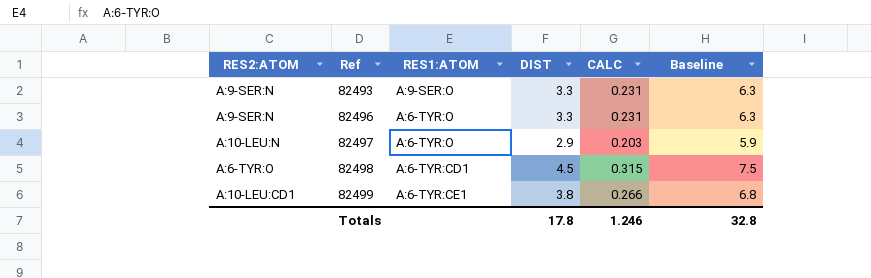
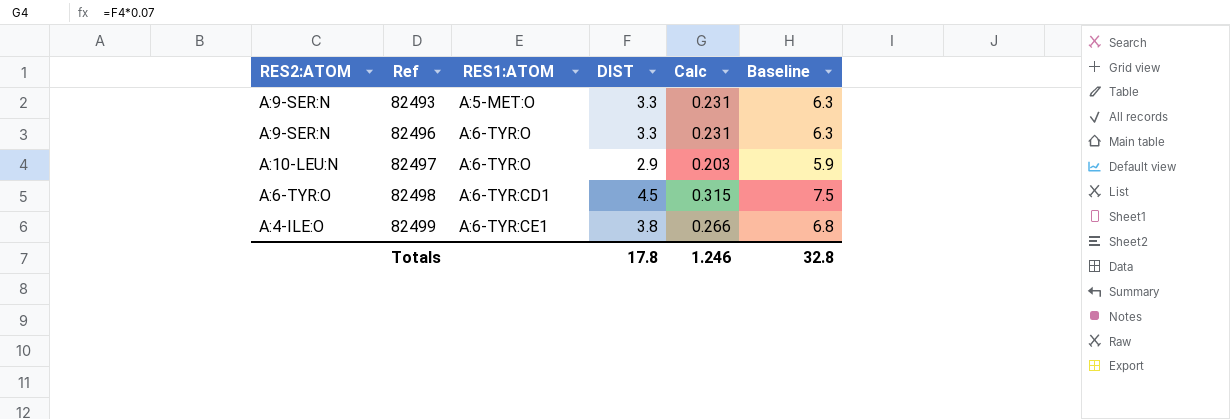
column name: CALC -> Calc
82493 | RES1:ATOM: A:9-SER:O -> A:5-MET:O
82499 | RES2:ATOM: A:10-LEU:CD1 -> A:4-ILE:O

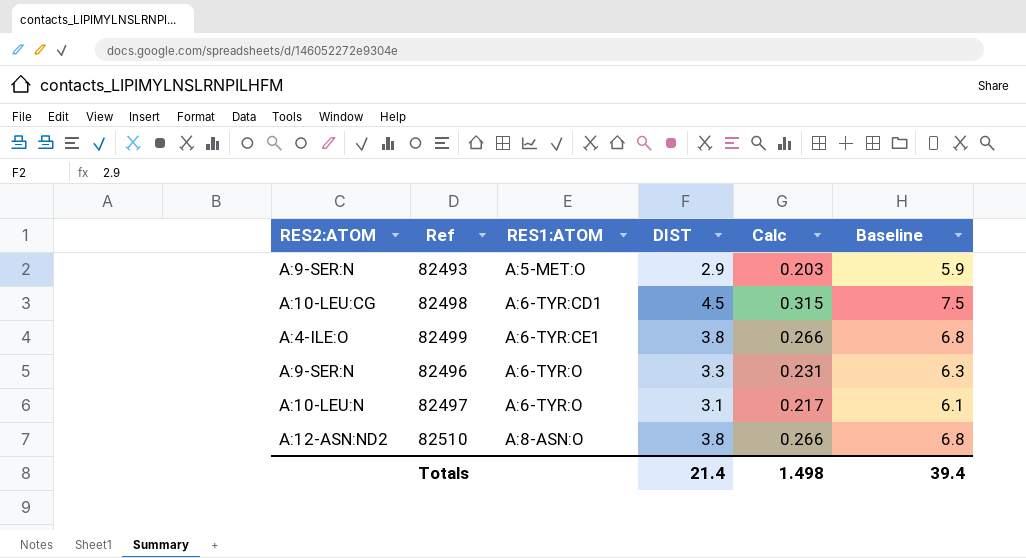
row order: Ref ascending -> RES1:ATOM ascending
82493 | DIST: 3.3 -> 2.9
82493 | Calc: 0.231 -> 0.203
82493 | Baseline: 6.3 -> 5.9
82498 | RES2:ATOM: A:6-TYR:O -> A:10-LEU:CG
82497 | DIST: 2.9 -> 3.1
82497 | Calc: 0.203 -> 0.217
82497 | Baseline: 5.9 -> 6.1
row 82510: none -> A:12-ASN:ND2 | A:8-ASN:O | 3.8 | 0.266 | 6.8
Totals | DIST: 17.8 -> 21.4
Totals | Calc: 1.246 -> 1.498
Totals | Baseline: 32.8 -> 39.4

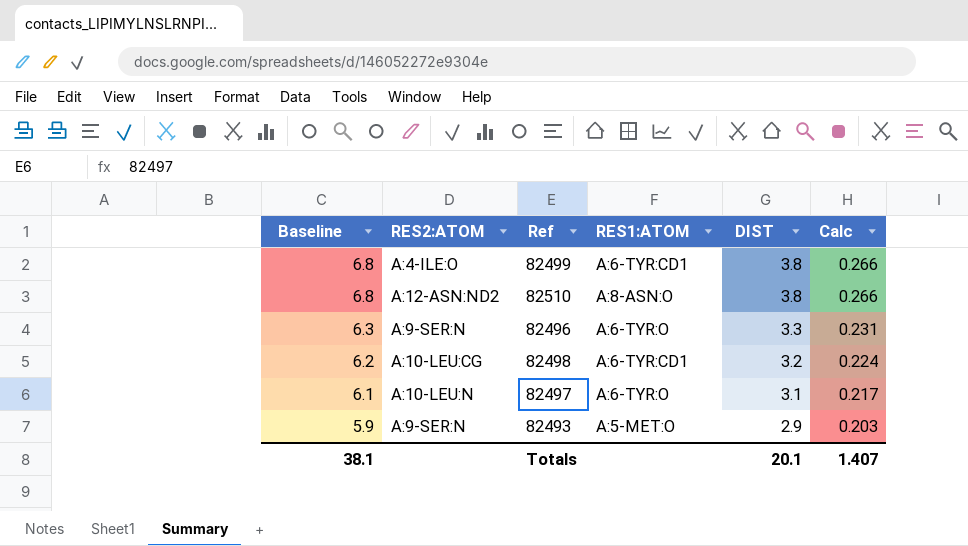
row order: RES1:ATOM ascending -> Baseline descending
column Baseline | position: 6 -> 1
82499 | RES1:ATOM: A:6-TYR:CE1 -> A:6-TYR:CD1
82498 | Baseline: 7.5 -> 6.2
82498 | DIST: 4.5 -> 3.2
82498 | Calc: 0.315 -> 0.224
Totals | Baseline: 39.4 -> 38.1
Totals | DIST: 21.4 -> 20.1
Totals | Calc: 1.498 -> 1.407

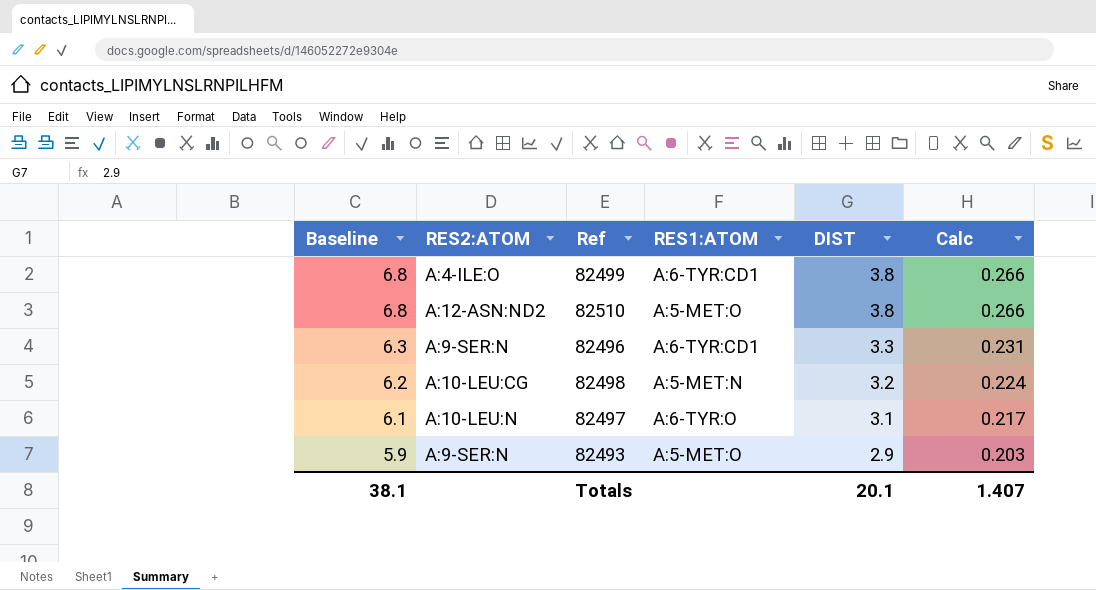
82510 | RES1:ATOM: A:8-ASN:O -> A:5-MET:O
82496 | RES1:ATOM: A:6-TYR:O -> A:6-TYR:CD1
82498 | RES1:ATOM: A:6-TYR:CD1 -> A:5-MET:N

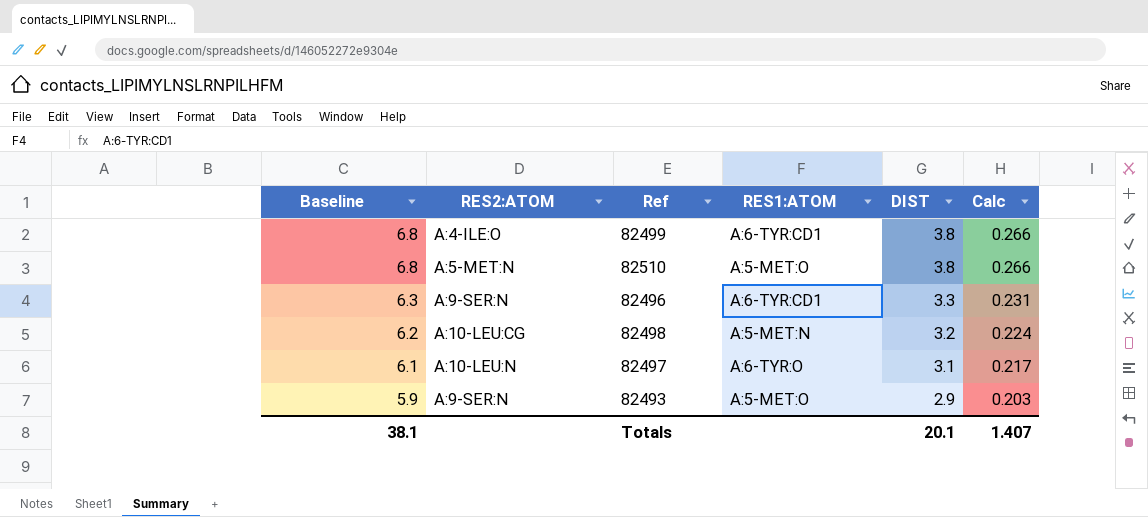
82510 | RES2:ATOM: A:12-ASN:ND2 -> A:5-MET:N

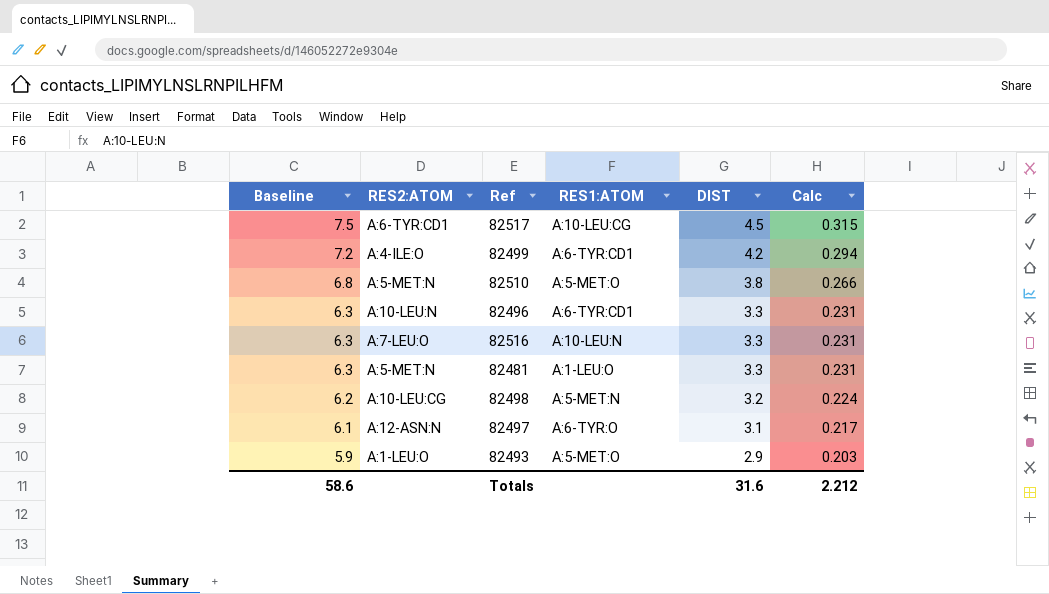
row 82517: none -> 7.5 | A:6-TYR:CD1 | A:10-LEU:CG | 4.5 | 0.315
82499 | Baseline: 6.8 -> 7.2
82499 | DIST: 3.8 -> 4.2
82499 | Calc: 0.266 -> 0.294
82496 | RES2:ATOM: A:9-SER:N -> A:10-LEU:N
row 82516: none -> 6.3 | A:7-LEU:O | A:10-LEU:N | 3.3 | 0.231
row 82481: none -> 6.3 | A:5-MET:N | A:1-LEU:O | 3.3 | 0.231
82497 | RES2:ATOM: A:10-LEU:N -> A:12-ASN:N
82493 | RES2:ATOM: A:9-SER:N -> A:1-LEU:O
Totals | Baseline: 38.1 -> 58.6
Totals | DIST: 20.1 -> 31.6
Totals | Calc: 1.407 -> 2.212

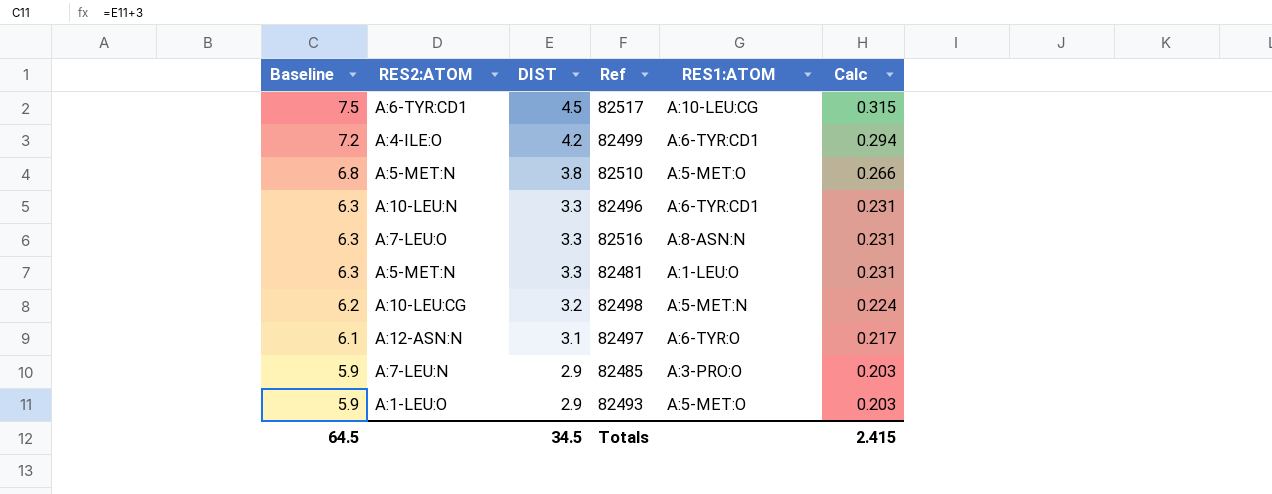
column DIST | position: 5 -> 3
82516 | RES1:ATOM: A:10-LEU:N -> A:8-ASN:N
row 82485: none -> 5.9 | A:7-LEU:N | 2.9 | A:3-PRO:O | 0.203
Totals | Baseline: 58.6 -> 64.5
Totals | DIST: 31.6 -> 34.5
Totals | Calc: 2.212 -> 2.415

